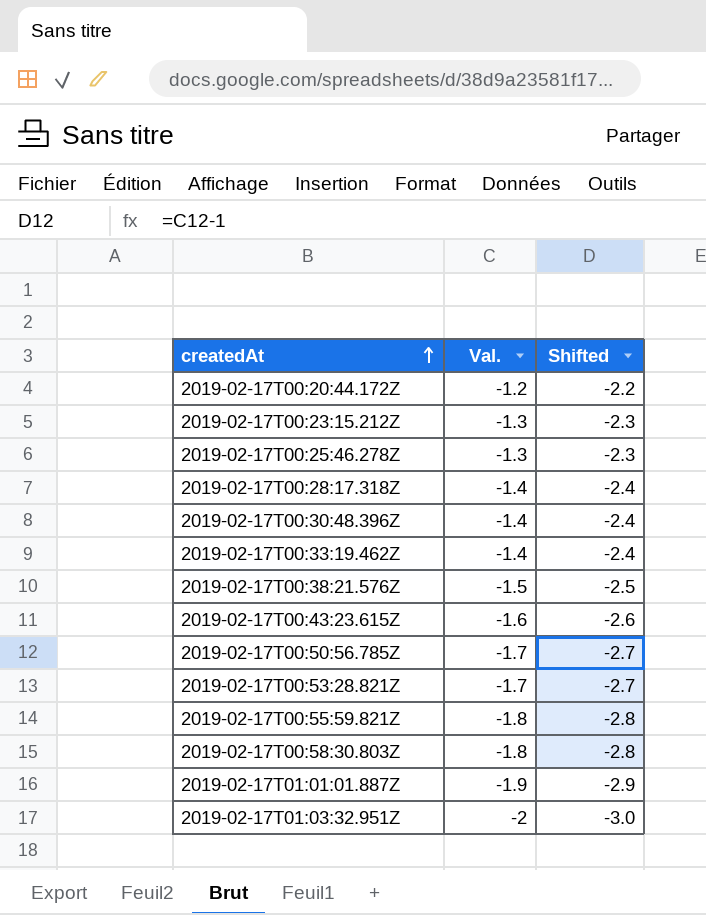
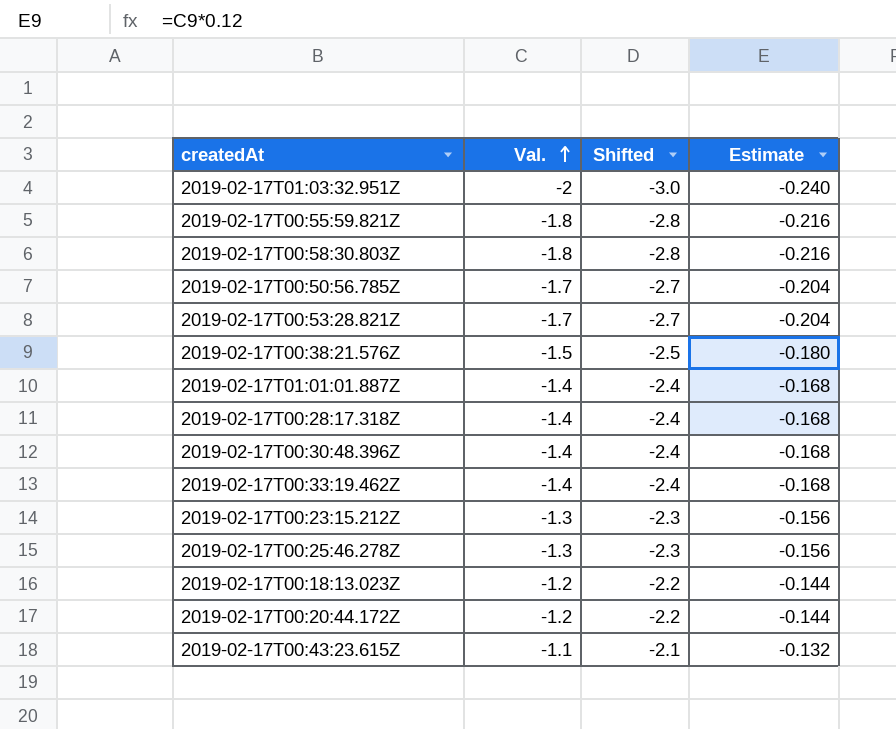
row order: createdAt ascending -> Val. ascending
column Estimate | formula: none -> [Val.] * 0.12
2019-02-17T01:01:01.887Z | Val.: -1.9 -> -1.4
2019-02-17T01:01:01.887Z | Shifted: -2.9 -> -2.4
row 2019-02-17T00:18:13.023Z: none -> -1.2 | -2.2 | -0.144
2019-02-17T00:43:23.615Z | Val.: -1.6 -> -1.1
2019-02-17T00:43:23.615Z | Shifted: -2.6 -> -2.1

